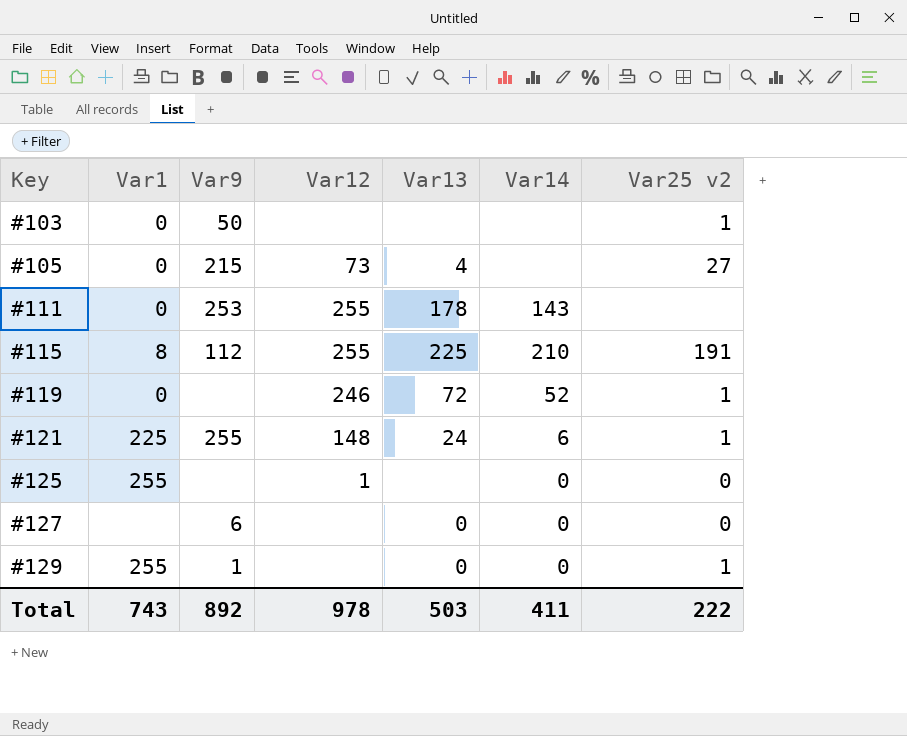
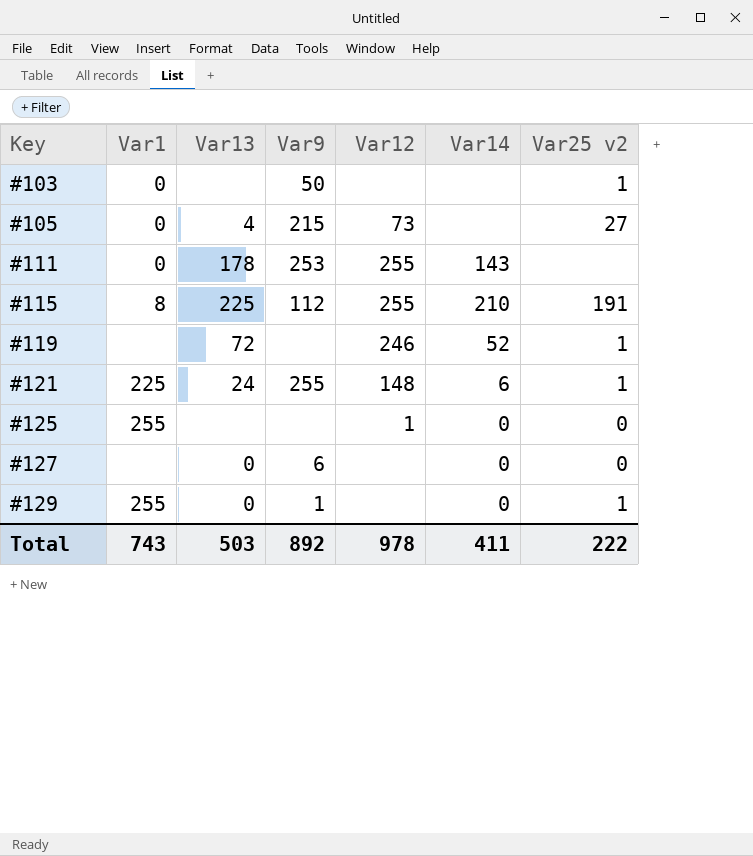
column Var13 | position: 5 -> 3
#119 | Var1: 0 -> none

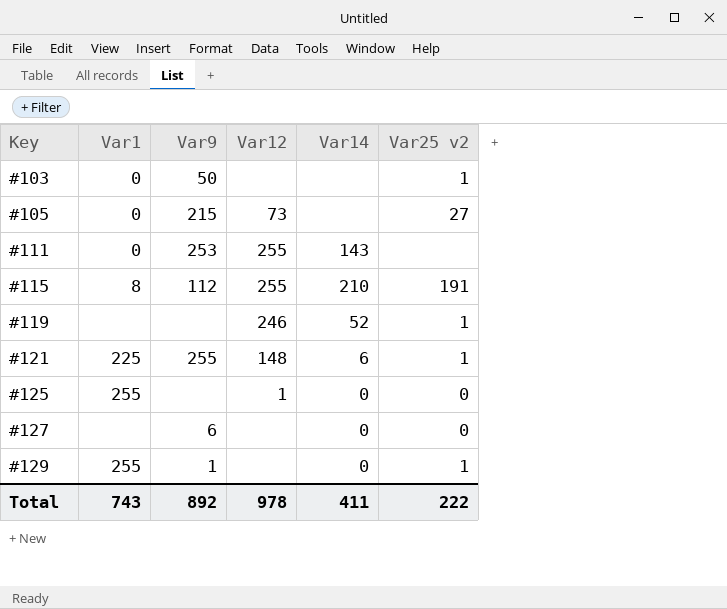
column Var13 | position: 3 -> none

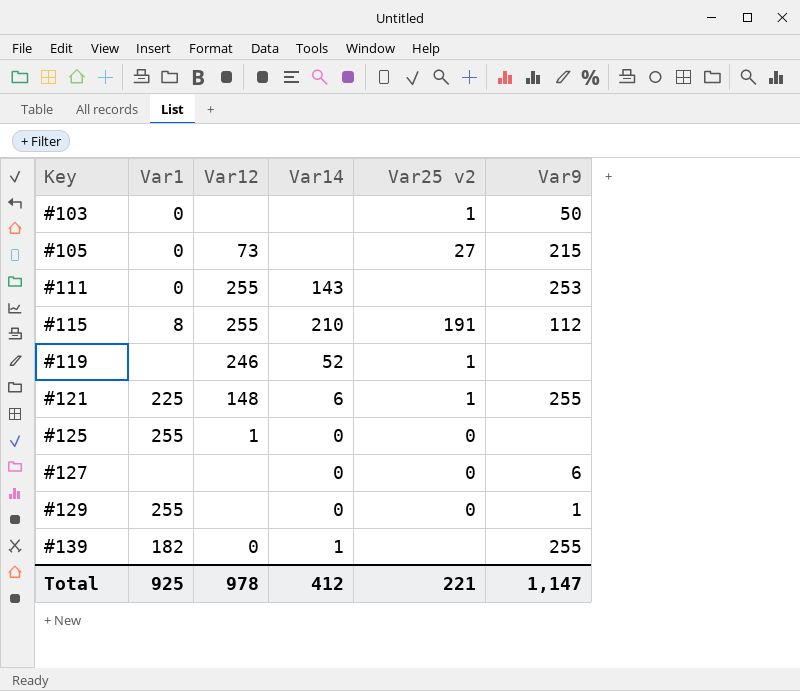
column Var9 | position: 3 -> 6
#129 | Var25 v2: 1 -> 0
row #139: none -> 182 | 0 | 1 | none | 255
Total | Var1: 743 -> 925
Total | Var14: 411 -> 412
Total | Var25 v2: 222 -> 221
Total | Var9: 892 -> 1,147

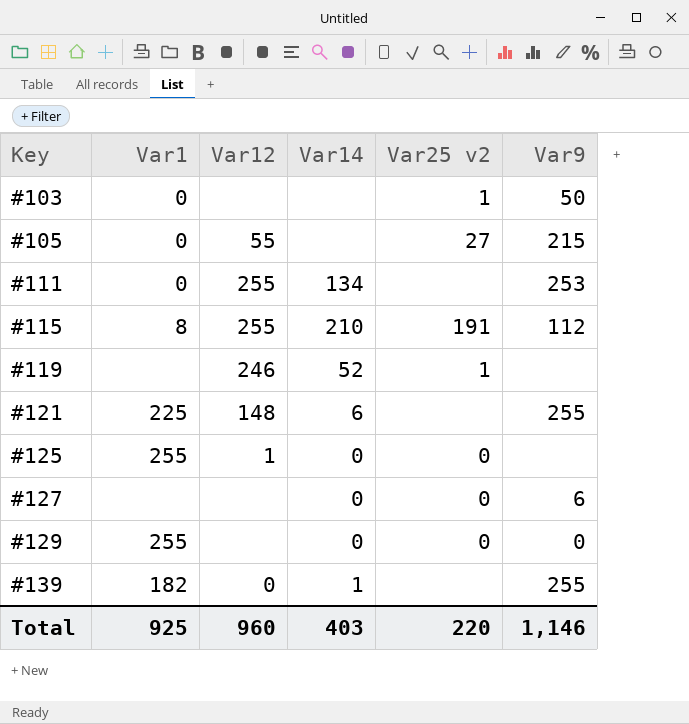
#105 | Var12: 73 -> 55
#111 | Var14: 143 -> 134
#121 | Var25 v2: 1 -> none
#129 | Var9: 1 -> 0
Total | Var12: 978 -> 960
Total | Var14: 412 -> 403
Total | Var25 v2: 221 -> 220
Total | Var9: 1,147 -> 1,146

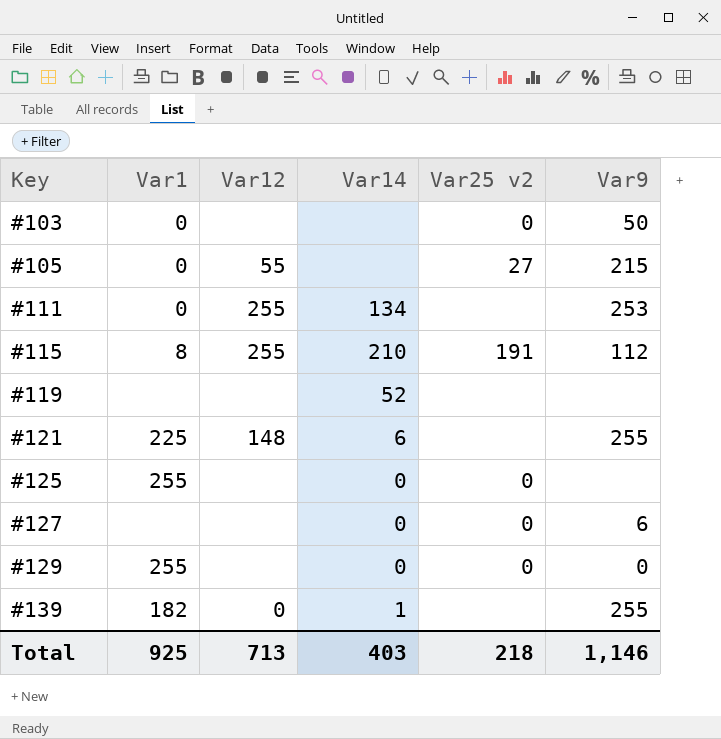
#103 | Var25 v2: 1 -> 0
#119 | Var12: 246 -> none
#119 | Var25 v2: 1 -> none
#125 | Var12: 1 -> none
Total | Var12: 960 -> 713
Total | Var25 v2: 220 -> 218

